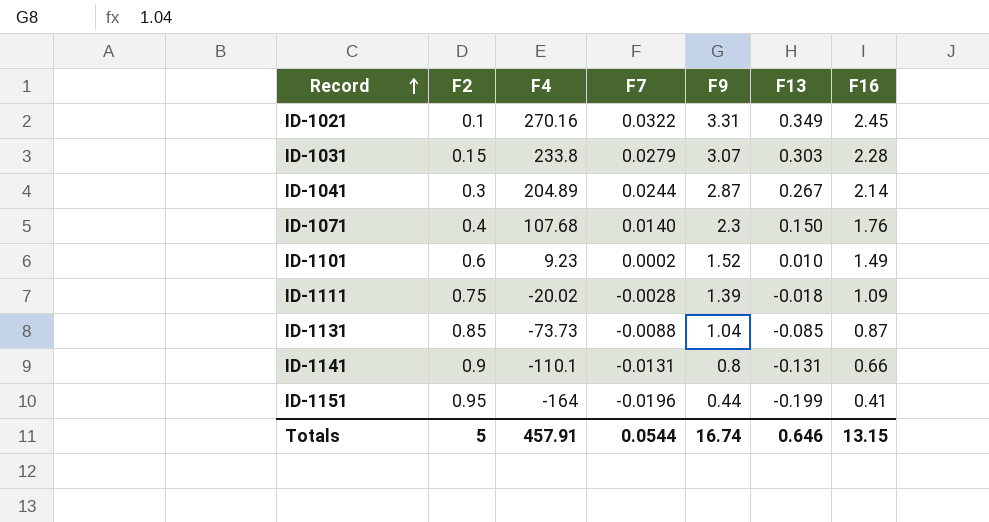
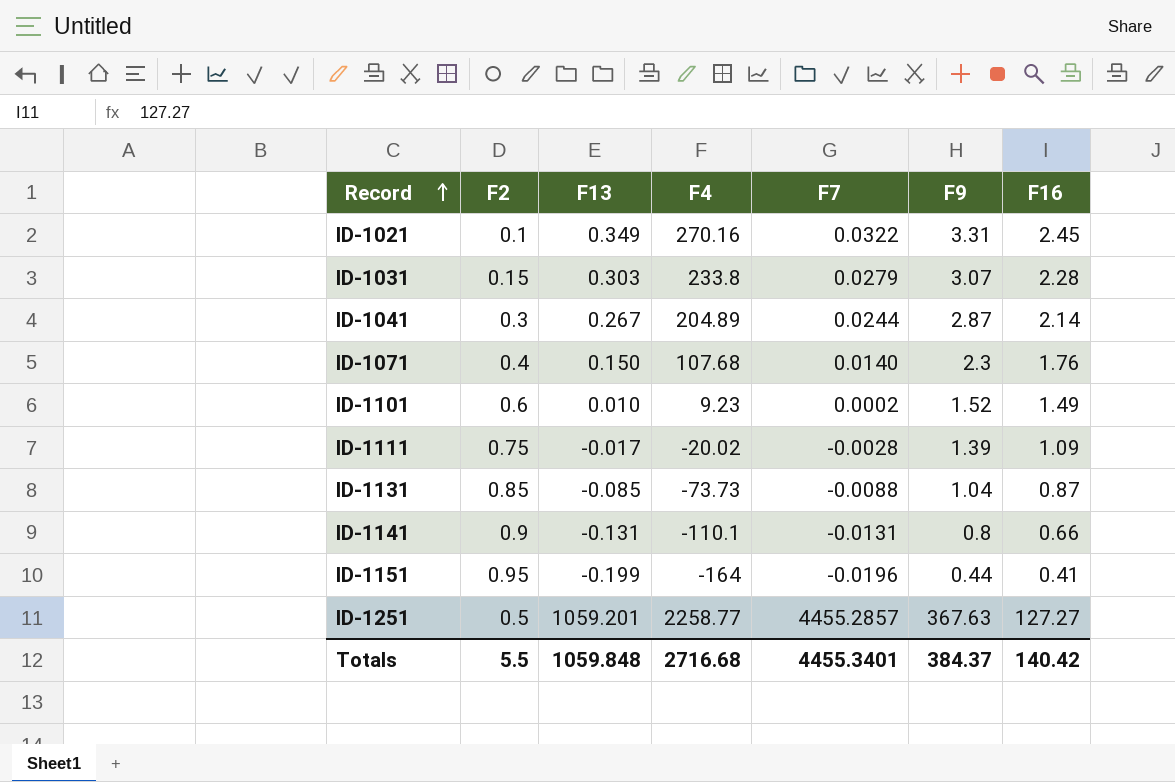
column F13 | position: 6 -> 3
ID-1111 | F13: -0.018 -> -0.017
row ID-1251: none -> 0.5 | 1059.201 | 2258.77 | 4455.2857 | 367.63 | 127.27
Totals | F2: 5 -> 5.5
Totals | F13: 0.646 -> 1059.848
Totals | F4: 457.91 -> 2716.68
Totals | F7: 0.0544 -> 4455.3401
Totals | F9: 16.74 -> 384.37
Totals | F16: 13.15 -> 140.42

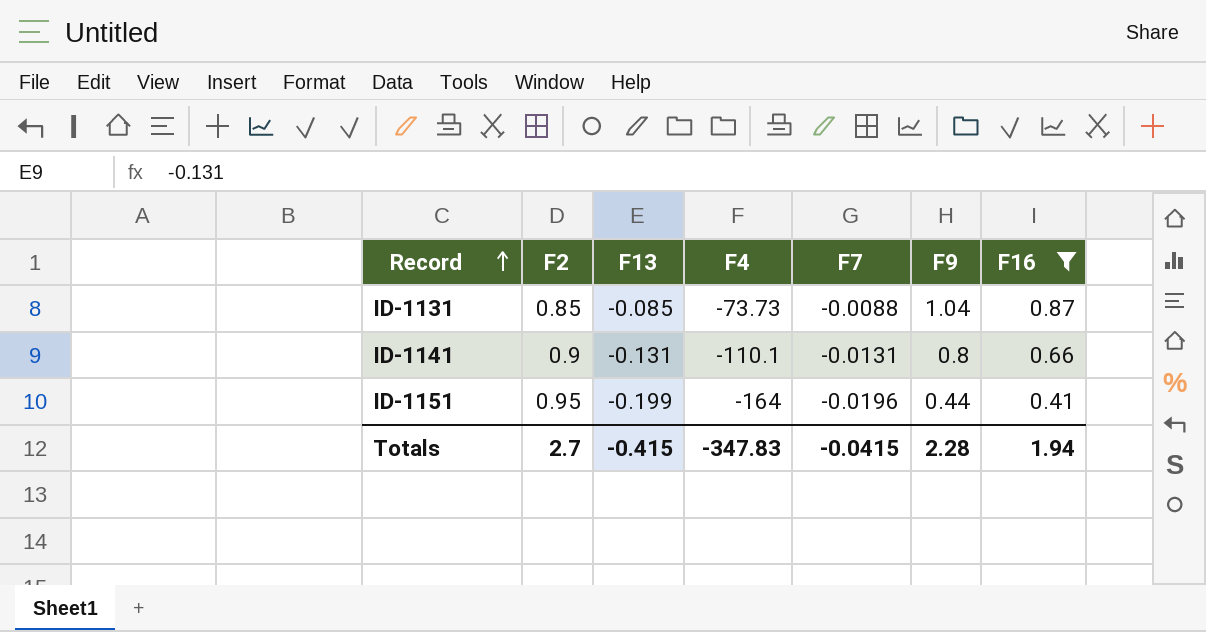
filter: none -> F16 <= 0.87
Totals | F2: 5.5 -> 2.7
Totals | F13: 1059.848 -> -0.415
Totals | F4: 2716.68 -> -347.83
Totals | F7: 4455.3401 -> -0.0415
Totals | F9: 384.37 -> 2.28
Totals | F16: 140.42 -> 1.94

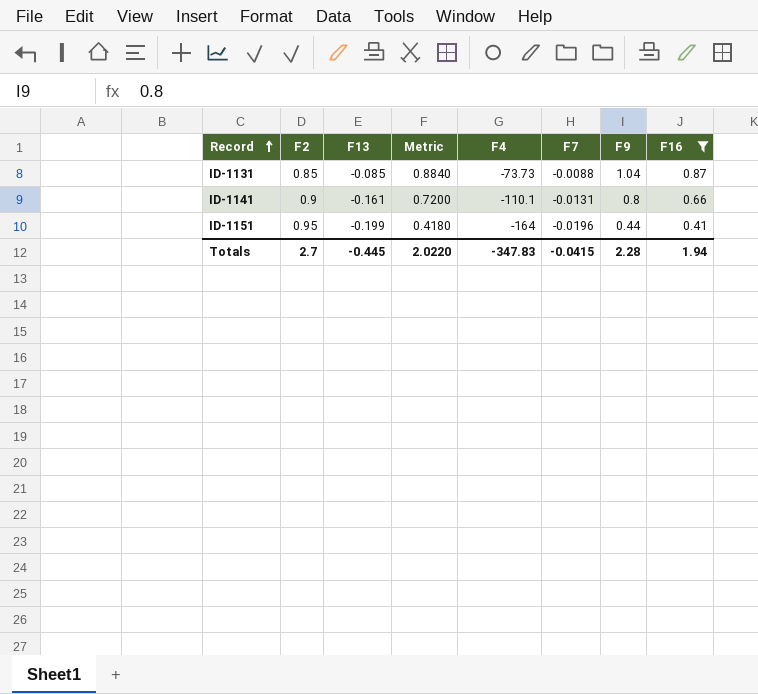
column Metric | formula: none -> [F2] * [F9]
ID-1141 | F13: -0.131 -> -0.161
Totals | F13: -0.415 -> -0.445

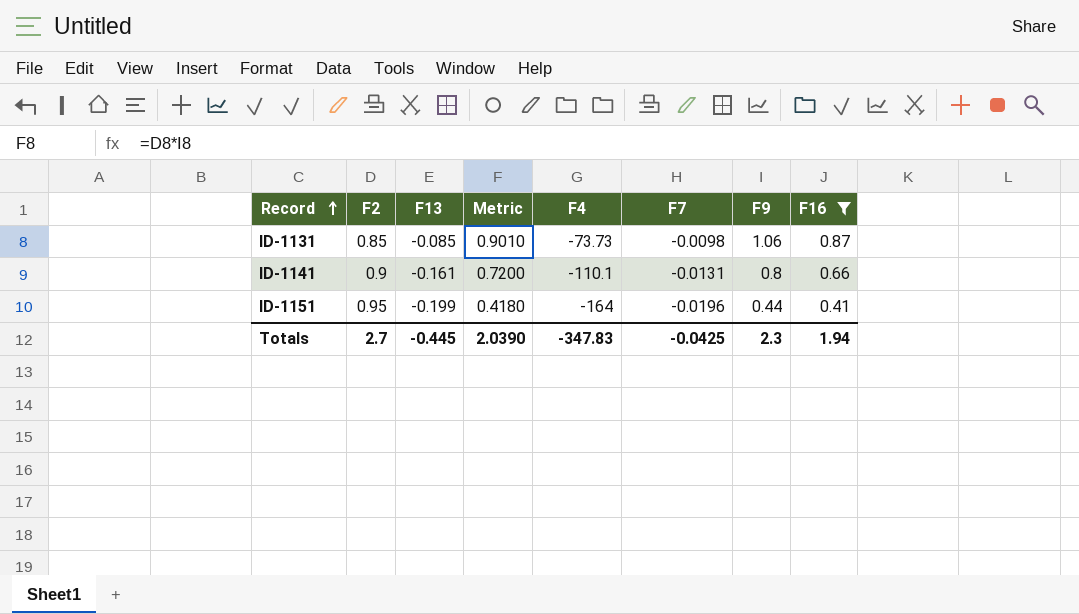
ID-1131 | Metric: 0.8840 -> 0.9010
ID-1131 | F7: -0.0088 -> -0.0098
ID-1131 | F9: 1.04 -> 1.06
Totals | Metric: 2.0220 -> 2.0390
Totals | F7: -0.0415 -> -0.0425
Totals | F9: 2.28 -> 2.3

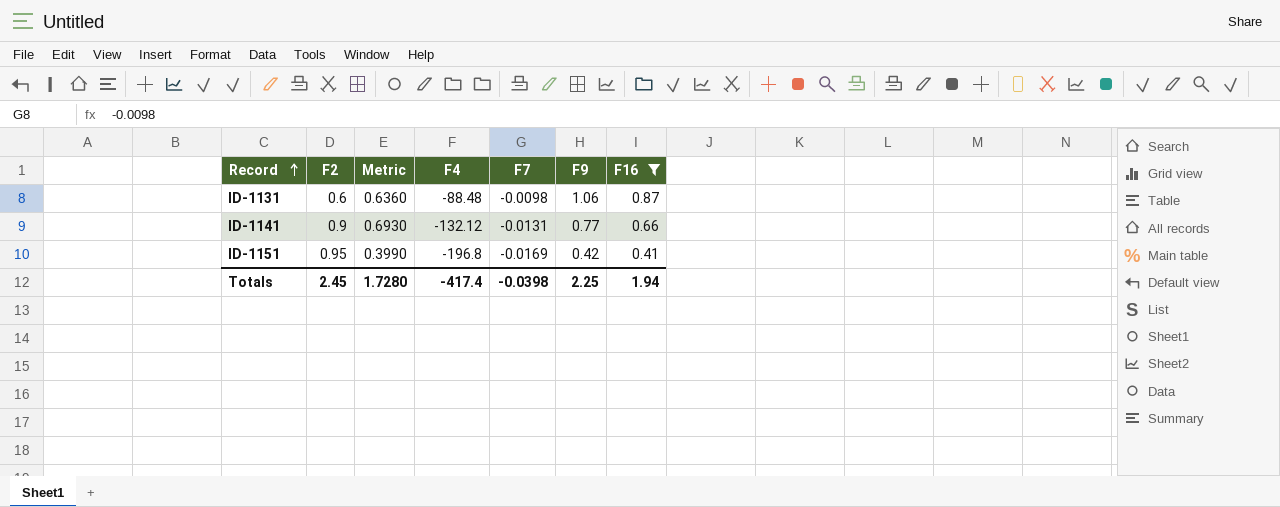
column F13 | position: 3 -> none
ID-1131 | F2: 0.85 -> 0.6
ID-1131 | Metric: 0.9010 -> 0.6360
ID-1131 | F4: -73.73 -> -88.48
ID-1141 | Metric: 0.7200 -> 0.6930
ID-1141 | F4: -110.1 -> -132.12
ID-1141 | F9: 0.8 -> 0.77
ID-1151 | Metric: 0.4180 -> 0.3990
ID-1151 | F4: -164 -> -196.8
ID-1151 | F7: -0.0196 -> -0.0169
ID-1151 | F9: 0.44 -> 0.42
Totals | F2: 2.7 -> 2.45
Totals | Metric: 2.0390 -> 1.7280
Totals | F4: -347.83 -> -417.4
Totals | F7: -0.0425 -> -0.0398
Totals | F9: 2.3 -> 2.25

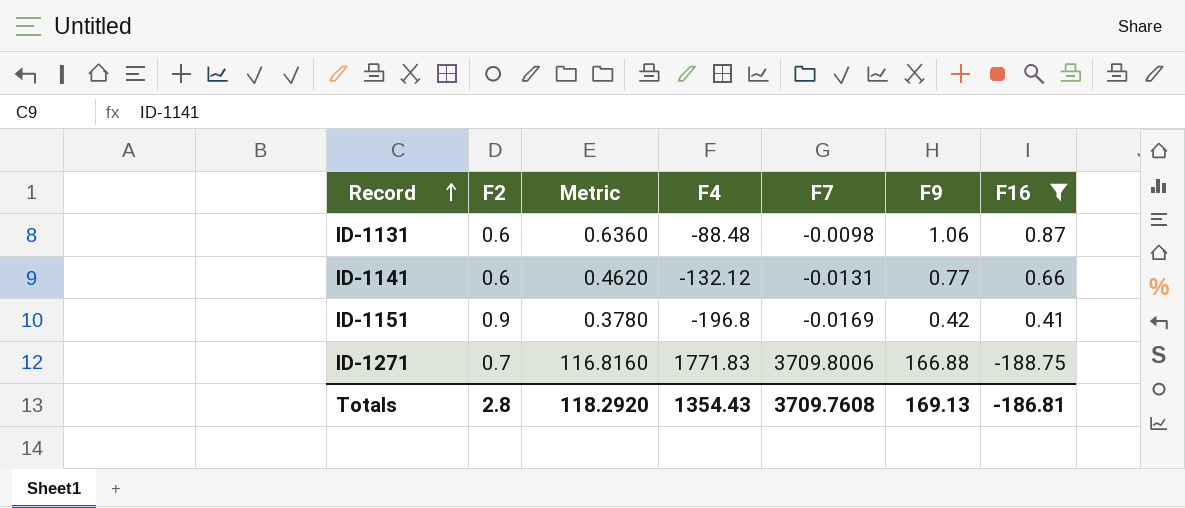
ID-1141 | F2: 0.9 -> 0.6
ID-1141 | Metric: 0.6930 -> 0.4620
ID-1151 | F2: 0.95 -> 0.9
ID-1151 | Metric: 0.3990 -> 0.3780
row ID-1271: none -> 0.7 | 116.8160 | 1771.83 | 3709.8006 | 166.88 | -188.75
Totals | F2: 2.45 -> 2.8
Totals | Metric: 1.7280 -> 118.2920
Totals | F4: -417.4 -> 1354.43
Totals | F7: -0.0398 -> 3709.7608
Totals | F9: 2.25 -> 169.13
Totals | F16: 1.94 -> -186.81

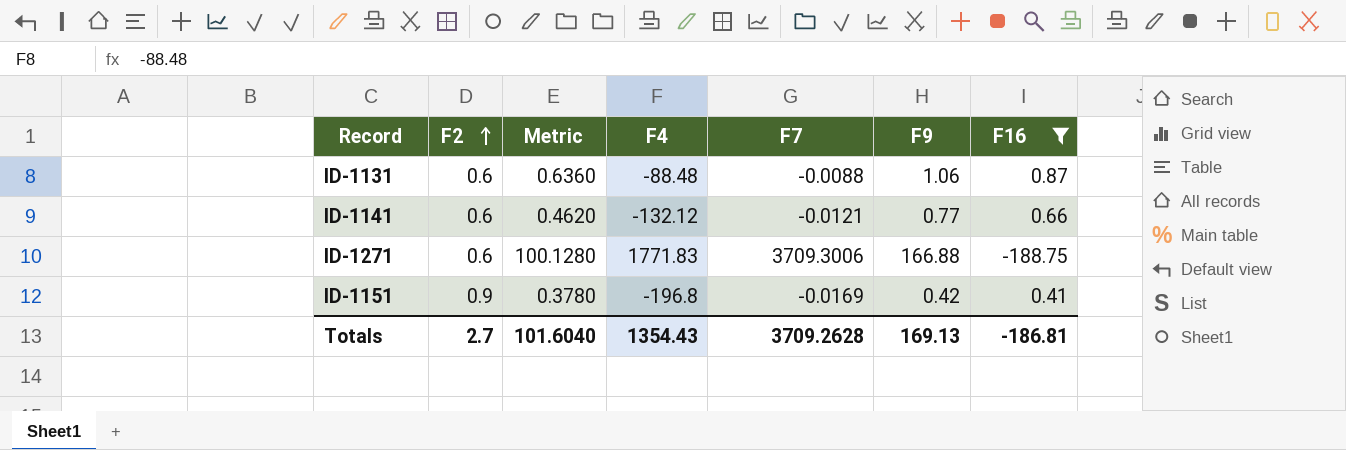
row order: Record ascending -> F2 ascending
ID-1131 | F7: -0.0098 -> -0.0088
ID-1141 | F7: -0.0131 -> -0.0121
ID-1271 | F2: 0.7 -> 0.6
ID-1271 | Metric: 116.8160 -> 100.1280
ID-1271 | F7: 3709.8006 -> 3709.3006
Totals | F2: 2.8 -> 2.7
Totals | Metric: 118.2920 -> 101.6040
Totals | F7: 3709.7608 -> 3709.2628

